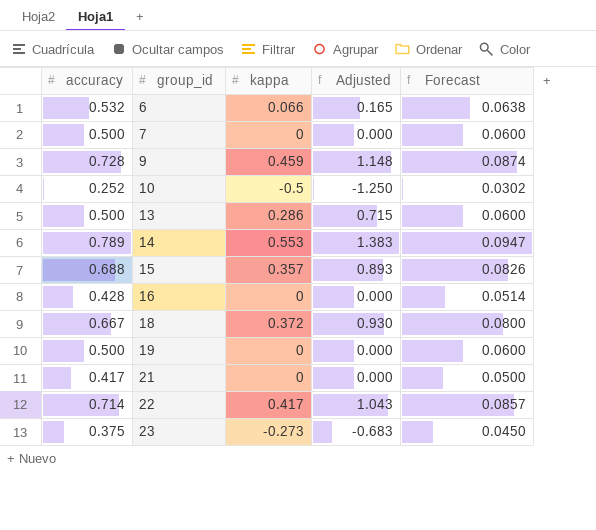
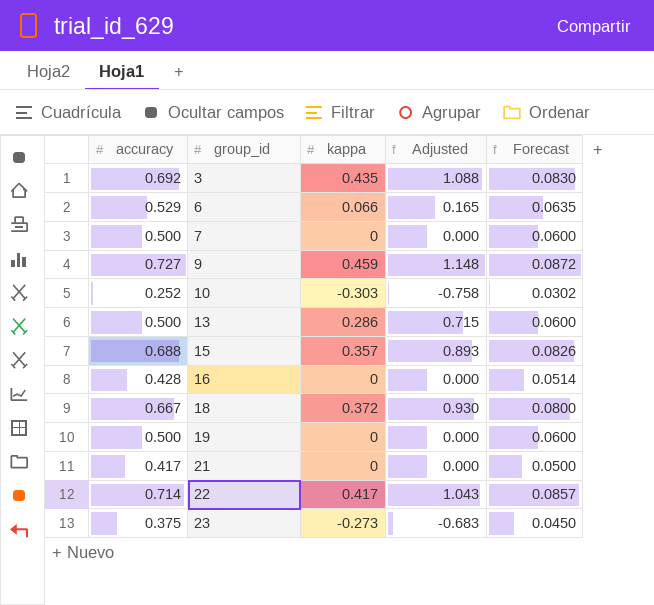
row 14: 0.789 | 0.553 | 1.383 | 0.0947 -> none
row 3: none -> 0.692 | 0.435 | 1.088 | 0.0830
6 | accuracy: 0.532 -> 0.529
6 | Forecast: 0.0638 -> 0.0635
9 | accuracy: 0.728 -> 0.727
9 | Forecast: 0.0874 -> 0.0872
10 | kappa: -0.5 -> -0.303
10 | Adjusted: -1.250 -> -0.758

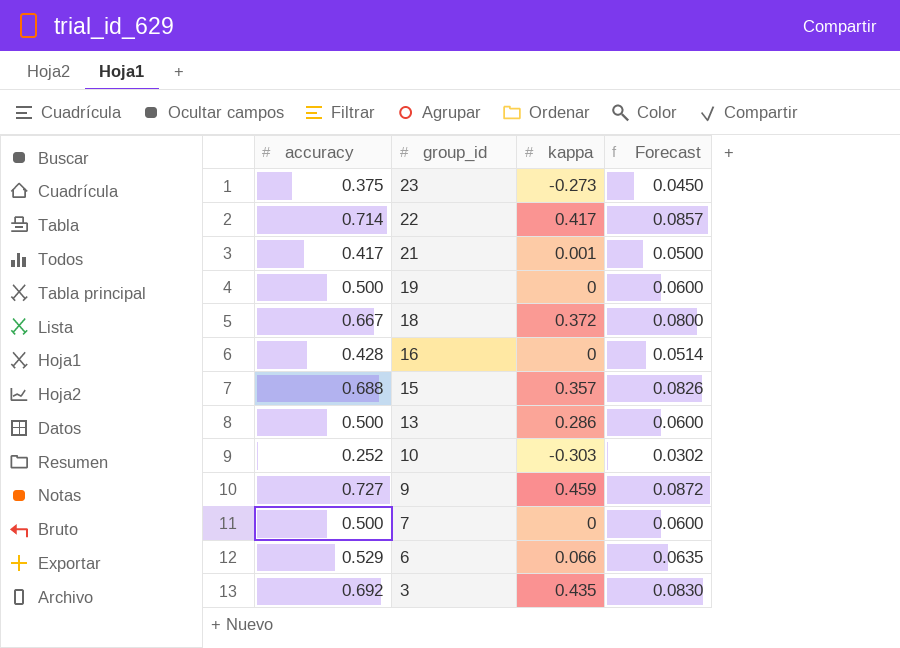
row order: group_id ascending -> group_id descending
column Adjusted | formula: [kappa] * 2.5 -> none
21 | kappa: 0 -> 0.001

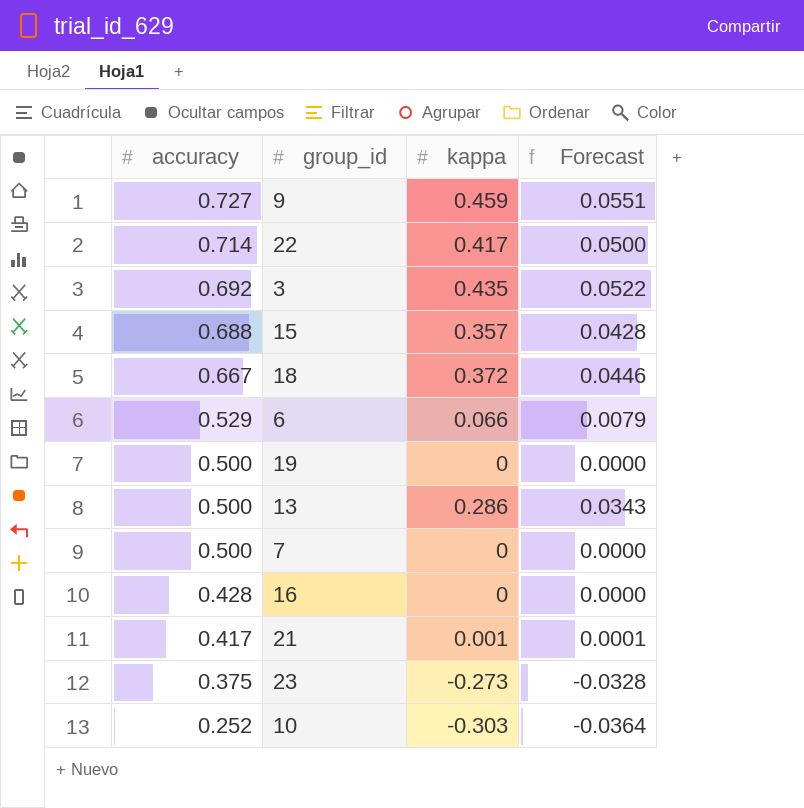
row order: group_id descending -> accuracy descending
column Forecast | formula: [accuracy] * 0.12 -> [kappa] * 0.12

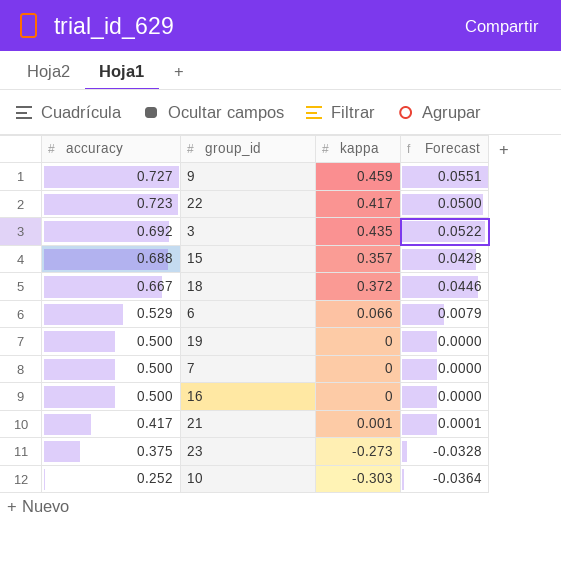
row 13: 0.500 | 0.286 | 0.0343 -> none
22 | accuracy: 0.714 -> 0.723
16 | accuracy: 0.428 -> 0.500

